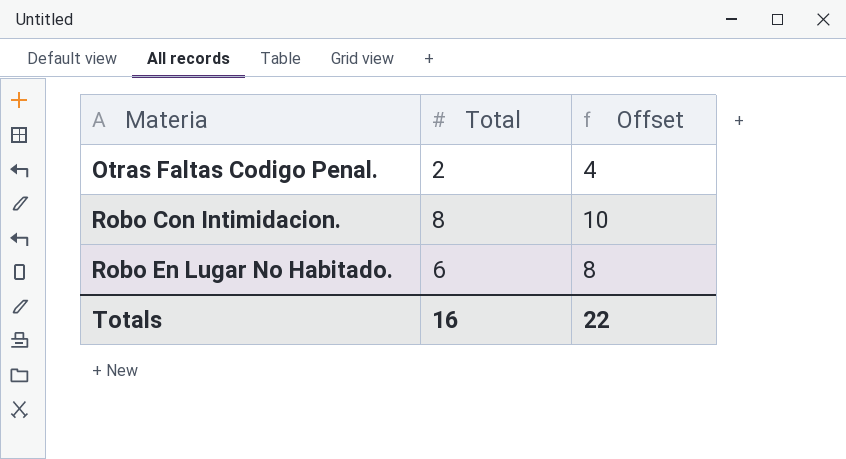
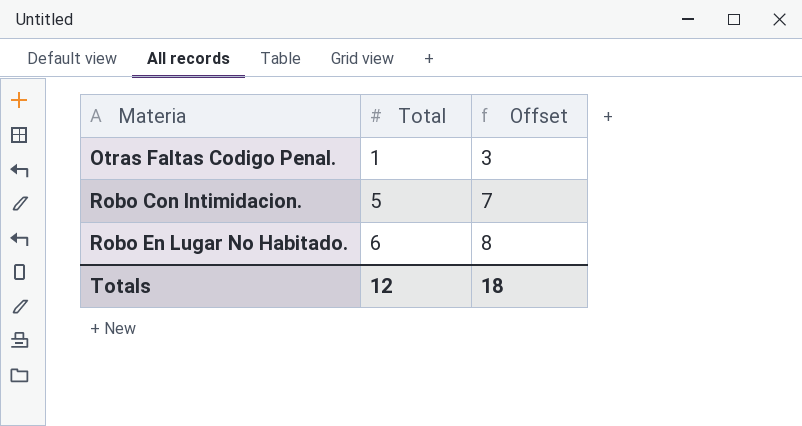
Otras Faltas Codigo Penal. | Total: 2 -> 1
Otras Faltas Codigo Penal. | Offset: 4 -> 3
Robo Con Intimidacion. | Total: 8 -> 5
Robo Con Intimidacion. | Offset: 10 -> 7
Totals | Total: 16 -> 12
Totals | Offset: 22 -> 18

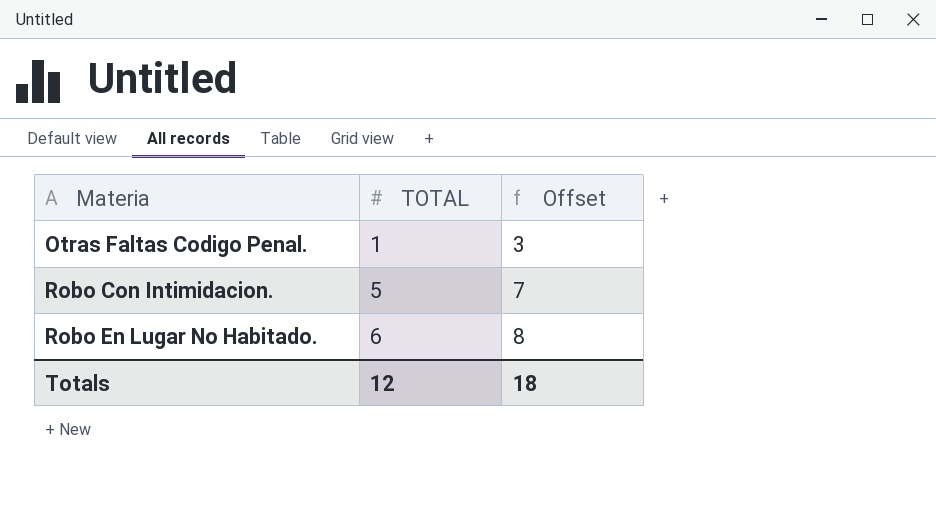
column name: Total -> TOTAL

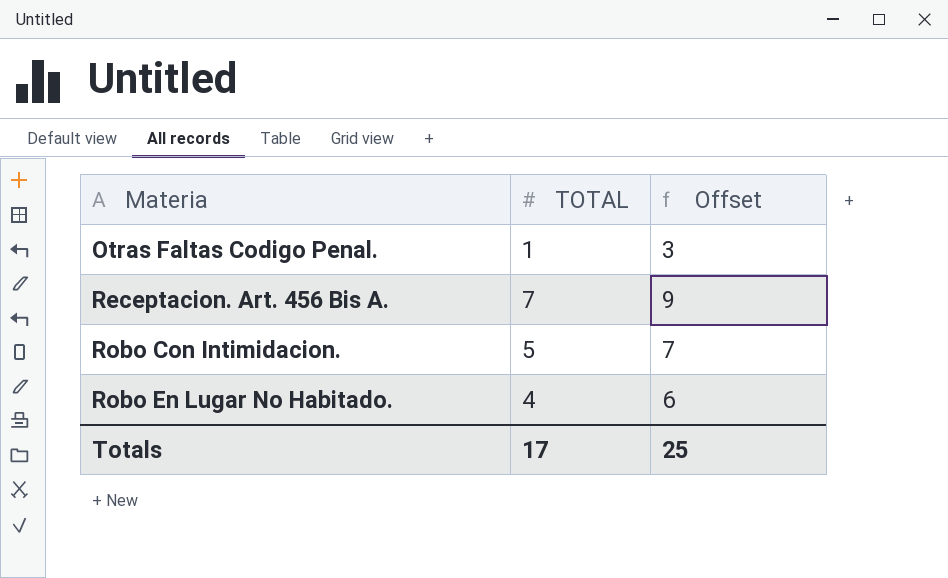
row Receptacion. Art. 456 Bis A.: none -> 7 | 9
Robo En Lugar No Habitado. | TOTAL: 6 -> 4
Robo En Lugar No Habitado. | Offset: 8 -> 6
Totals | TOTAL: 12 -> 17
Totals | Offset: 18 -> 25

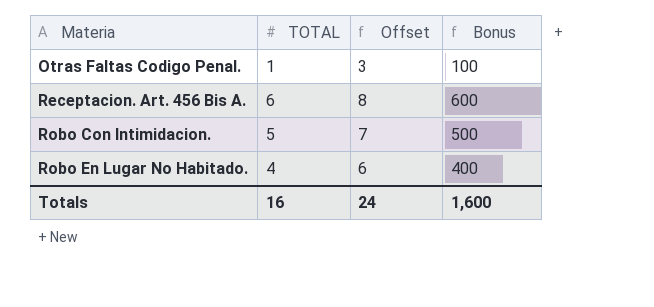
column Bonus | formula: none -> [TOTAL] * 100
Receptacion. Art. 456 Bis A. | TOTAL: 7 -> 6
Receptacion. Art. 456 Bis A. | Offset: 9 -> 8
Totals | TOTAL: 17 -> 16
Totals | Offset: 25 -> 24

